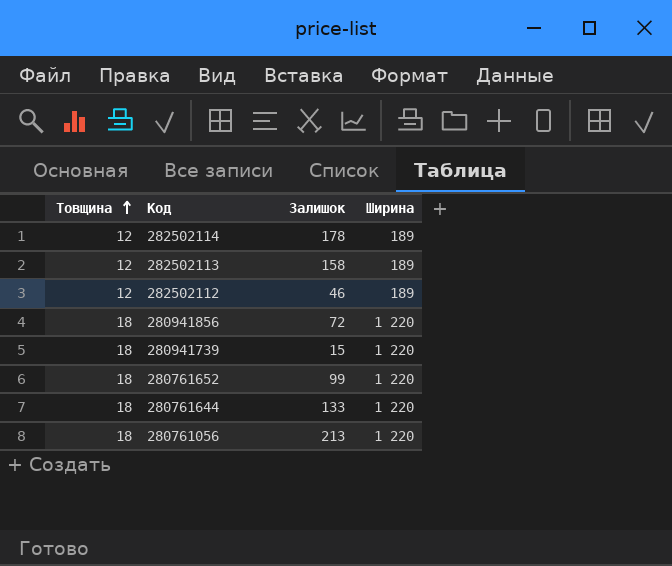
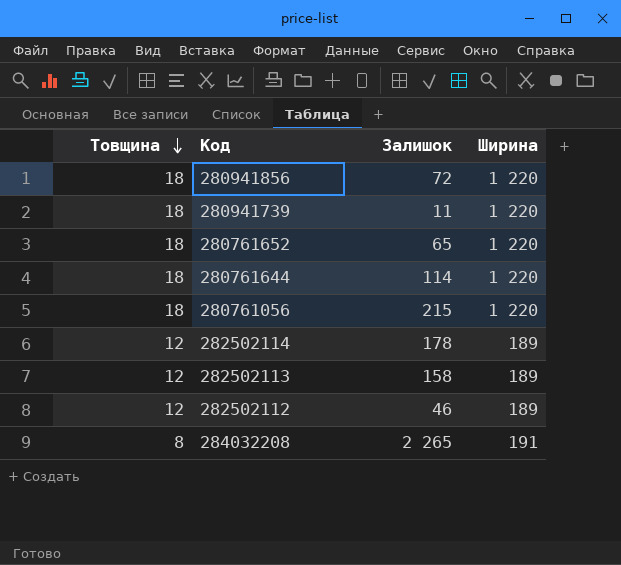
row order: Товщина ascending -> Товщина descending
280941739 | Залишок: 15 -> 11
280761652 | Залишок: 99 -> 65
280761644 | Залишок: 133 -> 114
280761056 | Залишок: 213 -> 215
row 284032208: none -> 8 | 2 265 | 191

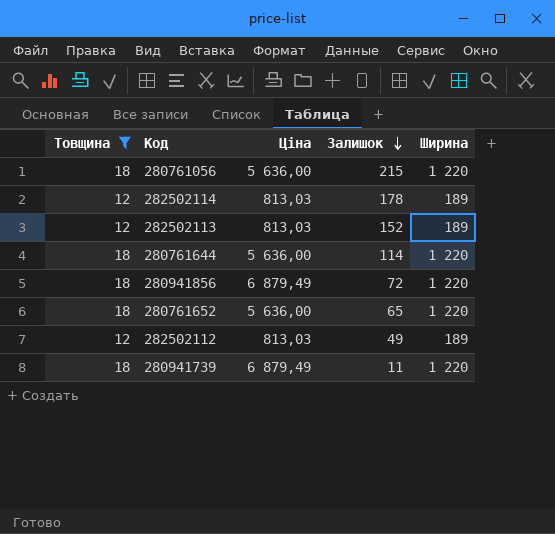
filter: none -> Товщина != 8
row order: Товщина descending -> Залишок descending
column Ціна | position: none -> 3
282502113 | Залишок: 158 -> 152
282502112 | Залишок: 46 -> 49

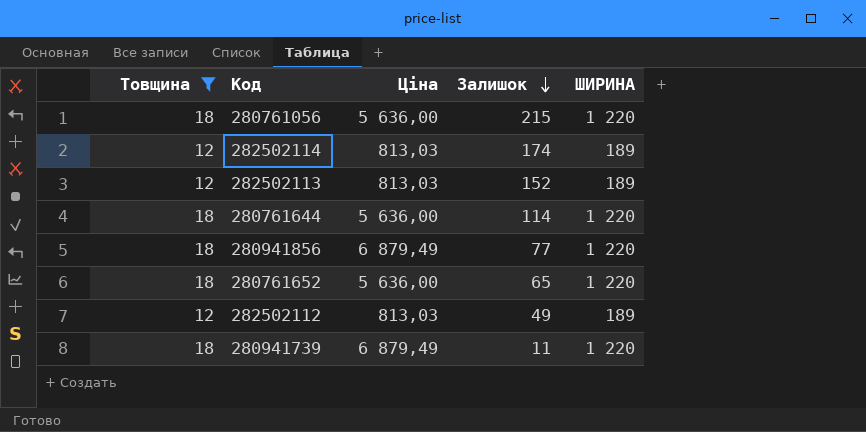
column name: Ширина -> ШИРИНА
282502114 | Залишок: 178 -> 174
280941856 | Залишок: 72 -> 77

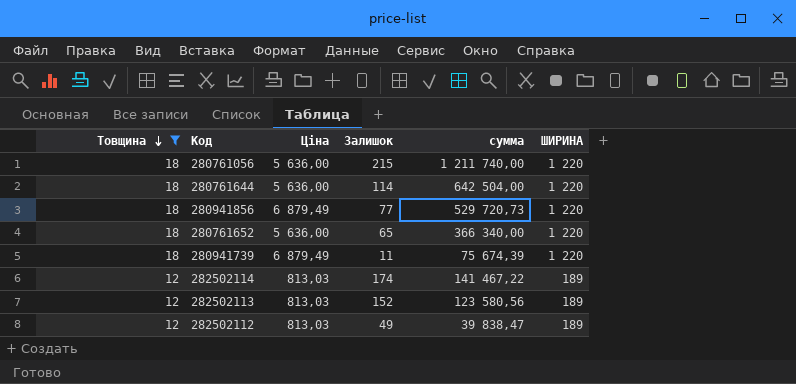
row order: Залишок descending -> Товщина descending
column сумма | formula: none -> [Ціна] * [Залишок]

